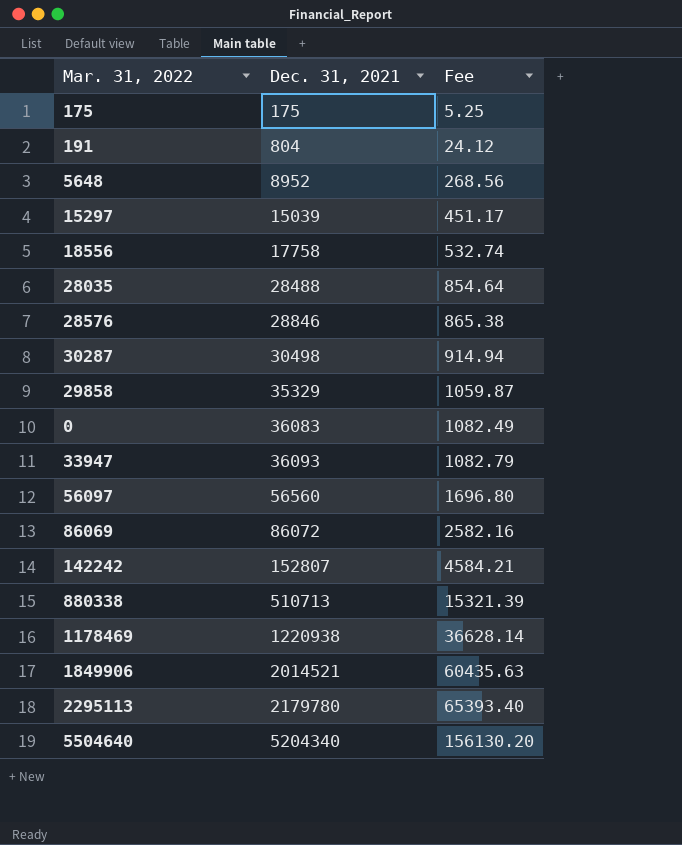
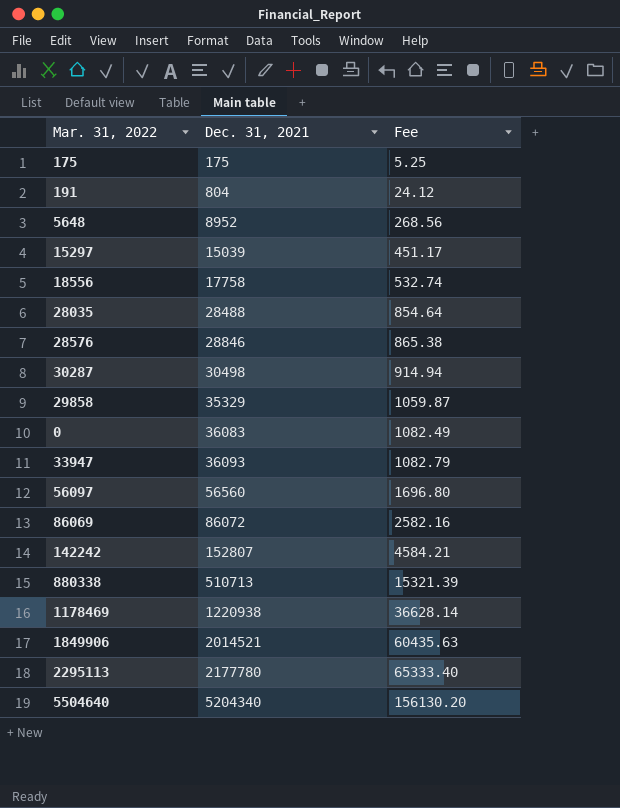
2295113 | Dec. 31, 2021: 2179780 -> 2177780
2295113 | Fee: 65393.40 -> 65333.40

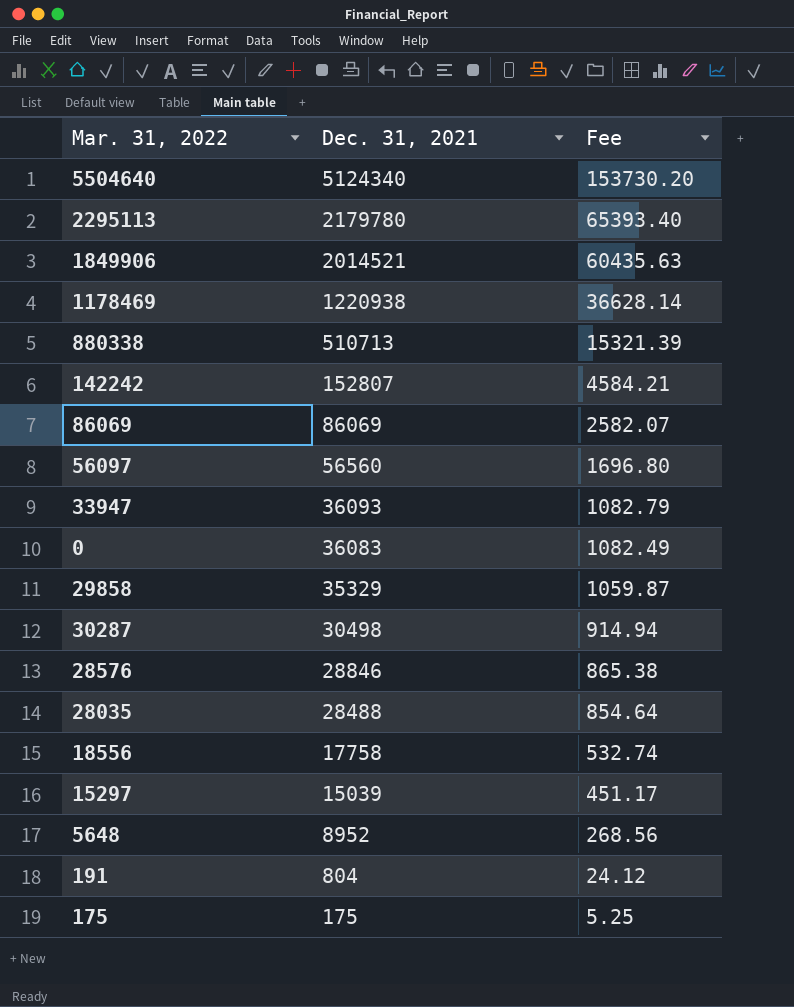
row order: Dec. 31, 2021 ascending -> Dec. 31, 2021 descending
5504640 | Dec. 31, 2021: 5204340 -> 5124340
5504640 | Fee: 156130.20 -> 153730.20
2295113 | Dec. 31, 2021: 2177780 -> 2179780
2295113 | Fee: 65333.40 -> 65393.40
86069 | Dec. 31, 2021: 86072 -> 86069
86069 | Fee: 2582.16 -> 2582.07

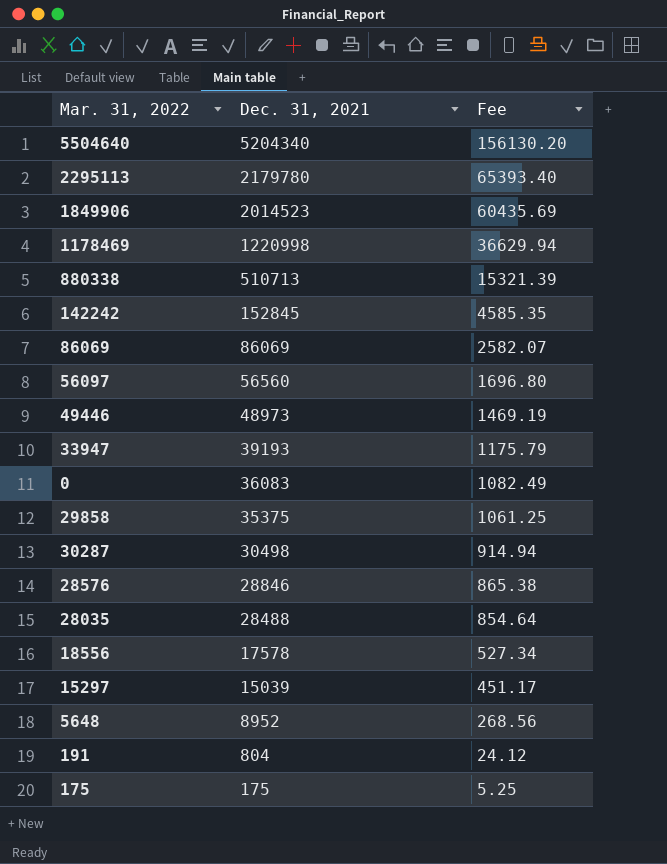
5504640 | Dec. 31, 2021: 5124340 -> 5204340
5504640 | Fee: 153730.20 -> 156130.20
1849906 | Dec. 31, 2021: 2014521 -> 2014523
1849906 | Fee: 60435.63 -> 60435.69
1178469 | Dec. 31, 2021: 1220938 -> 1220998
1178469 | Fee: 36628.14 -> 36629.94
142242 | Dec. 31, 2021: 152807 -> 152845
142242 | Fee: 4584.21 -> 4585.35
row 49446: none -> 48973 | 1469.19
33947 | Dec. 31, 2021: 36093 -> 39193
33947 | Fee: 1082.79 -> 1175.79
29858 | Dec. 31, 2021: 35329 -> 35375
29858 | Fee: 1059.87 -> 1061.25
18556 | Dec. 31, 2021: 17758 -> 17578
18556 | Fee: 532.74 -> 527.34

